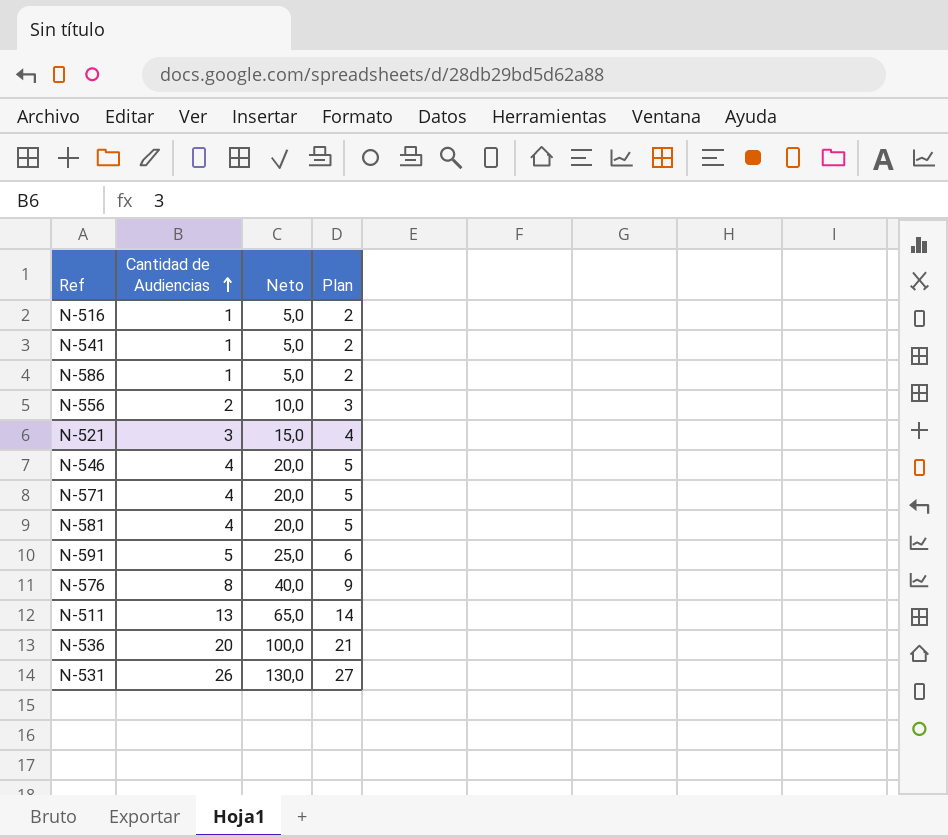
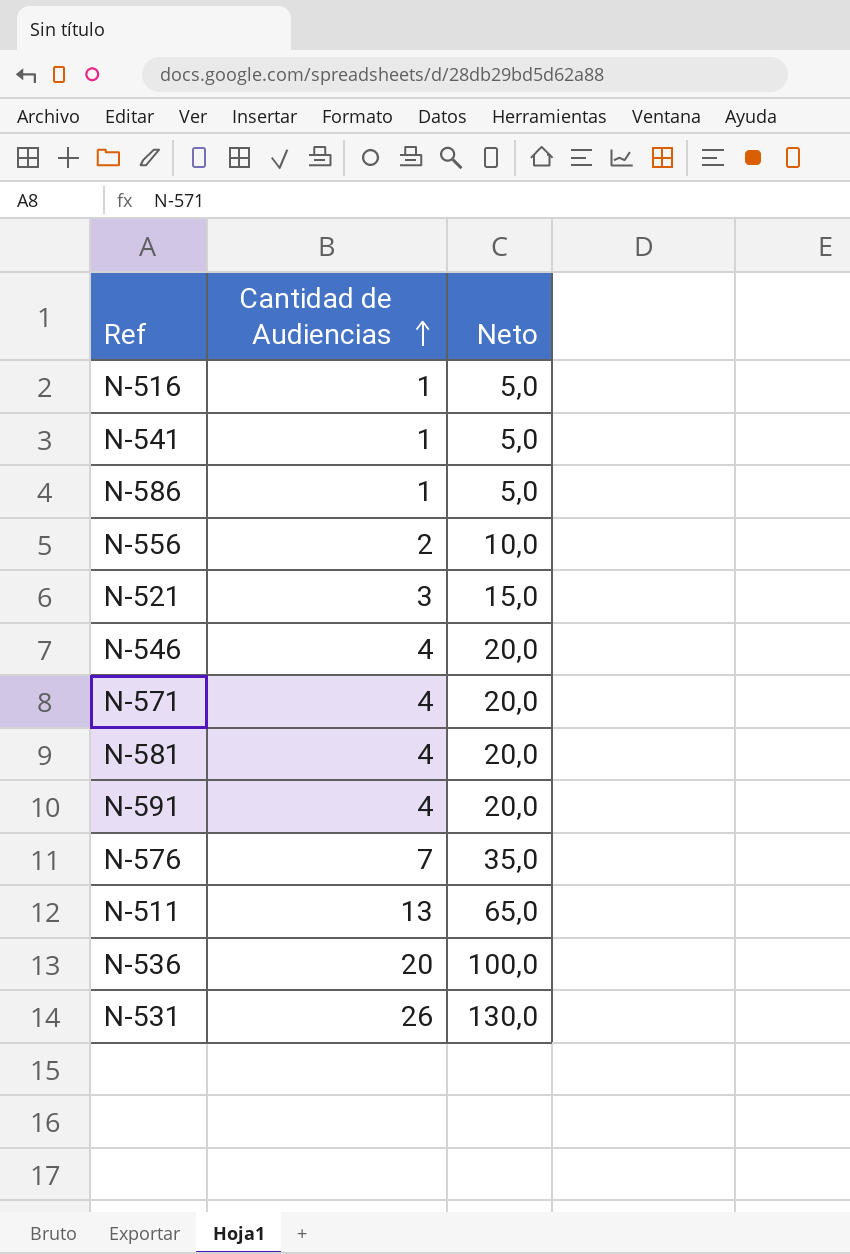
column Plan | formula: [Cantidad de Audiencias] + 1 -> none
N-591 | Cantidad de Audiencias: 5 -> 4
N-591 | Neto: 25,0 -> 20,0
N-576 | Cantidad de Audiencias: 8 -> 7
N-576 | Neto: 40,0 -> 35,0

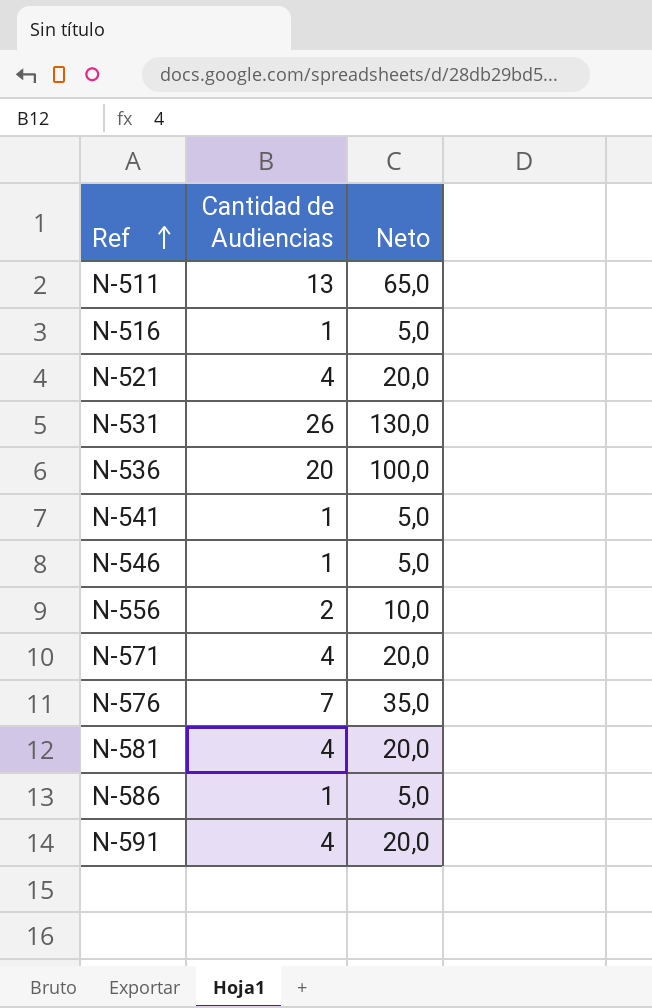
row order: Cantidad de Audiencias ascending -> Ref ascending
N-521 | Cantidad de Audiencias: 3 -> 4
N-521 | Neto: 15,0 -> 20,0
N-546 | Cantidad de Audiencias: 4 -> 1
N-546 | Neto: 20,0 -> 5,0

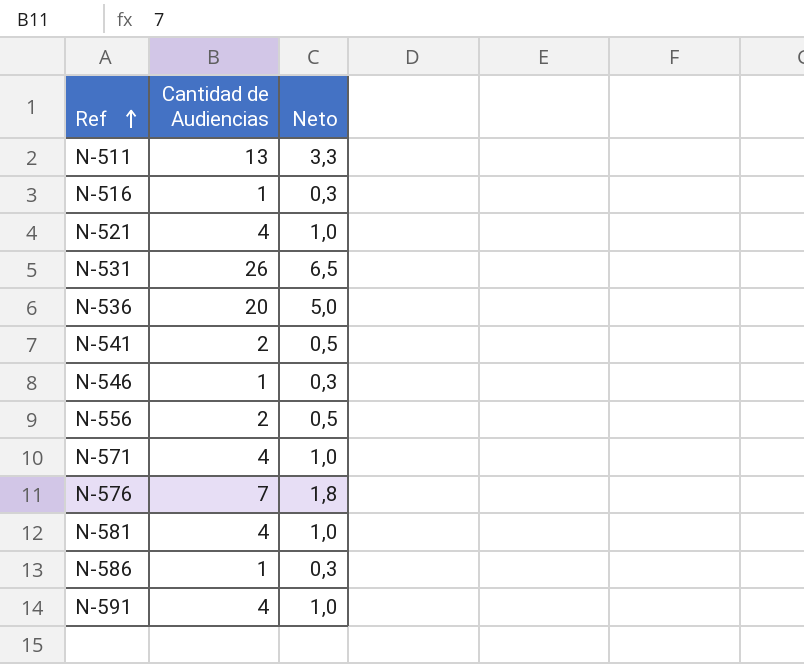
column Neto | formula: [Cantidad de Audiencias] * 5 -> [Cantidad de Audiencias] * 0,25
N-541 | Cantidad de Audiencias: 1 -> 2

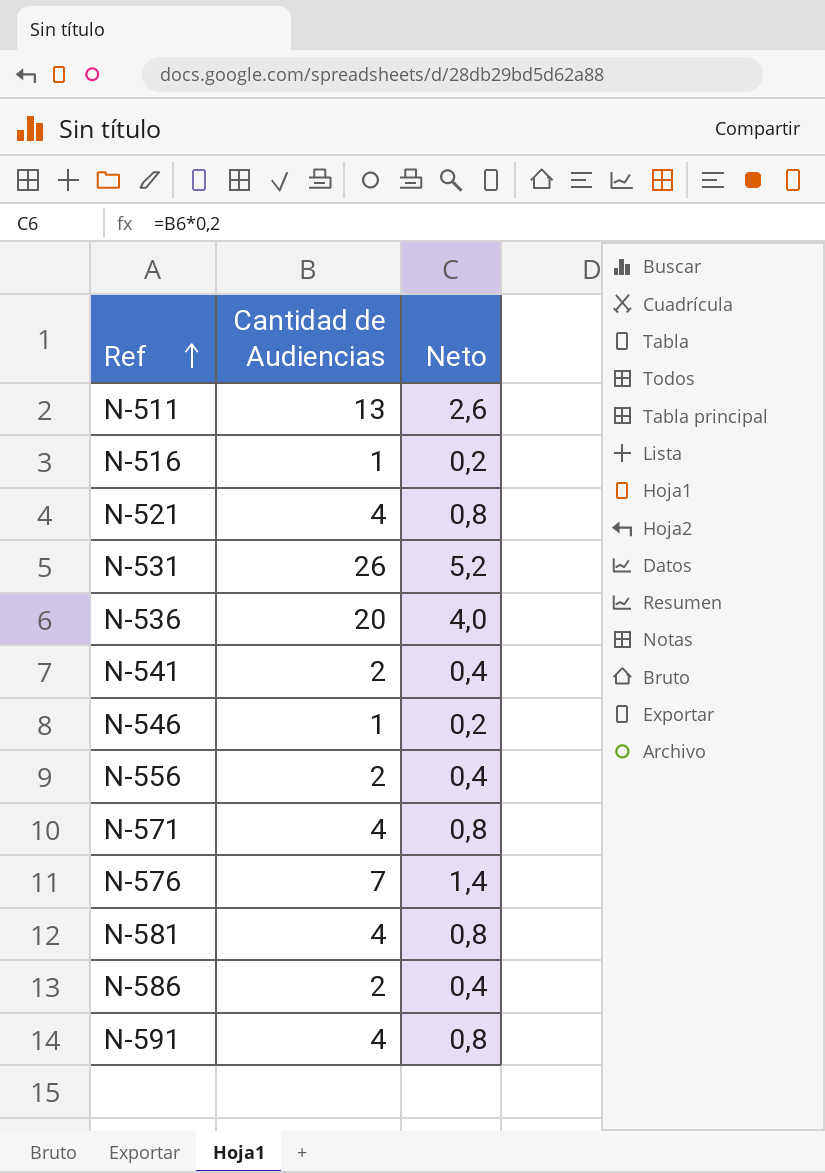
column Neto | formula: [Cantidad de Audiencias] * 0,25 -> [Cantidad de Audiencias] * 0,2
N-586 | Cantidad de Audiencias: 1 -> 2

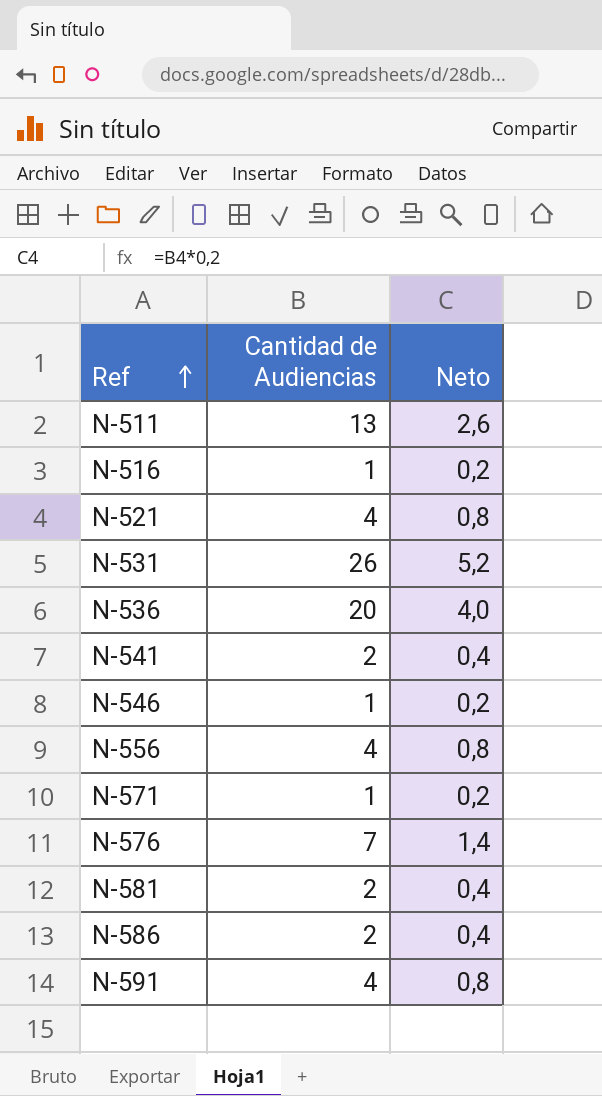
N-556 | Cantidad de Audiencias: 2 -> 4
N-556 | Neto: 0,4 -> 0,8
N-571 | Cantidad de Audiencias: 4 -> 1
N-571 | Neto: 0,8 -> 0,2
N-581 | Cantidad de Audiencias: 4 -> 2
N-581 | Neto: 0,8 -> 0,4

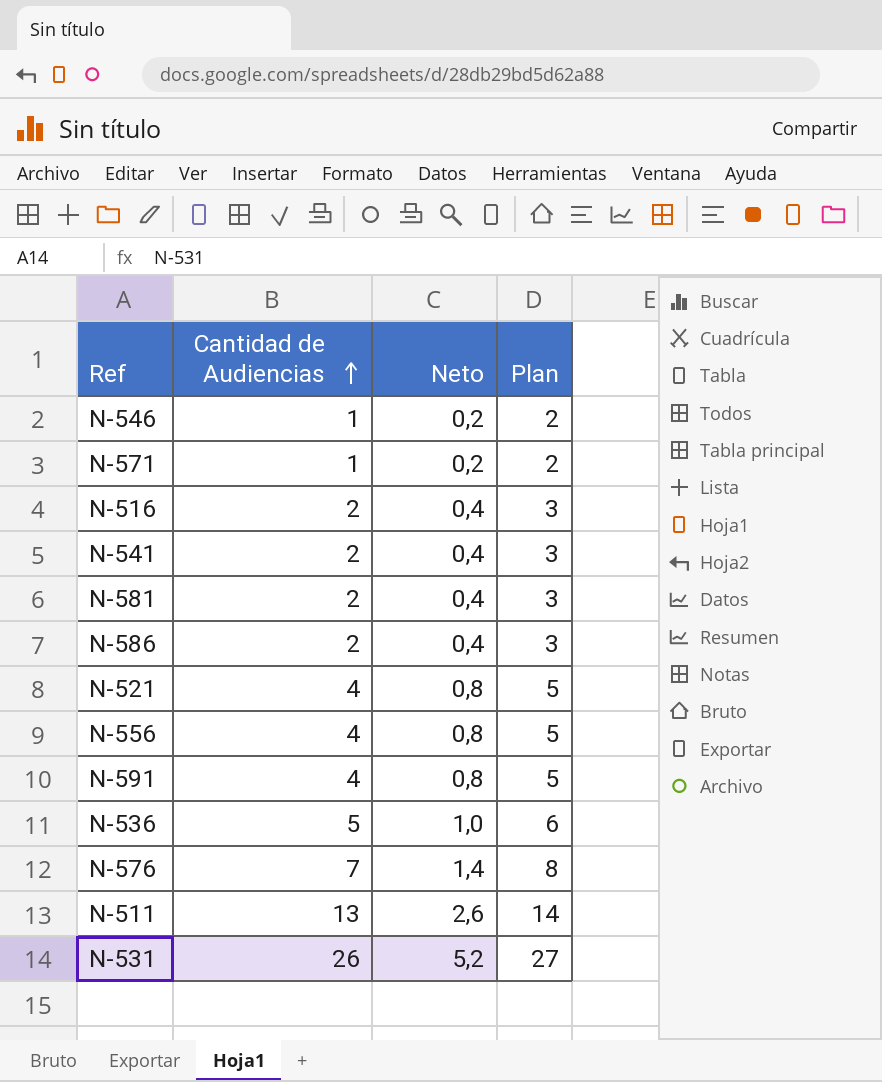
row order: Ref ascending -> Cantidad de Audiencias ascending
column Plan | formula: none -> [Cantidad de Audiencias] + 1
N-516 | Cantidad de Audiencias: 1 -> 2
N-516 | Neto: 0,2 -> 0,4
N-536 | Cantidad de Audiencias: 20 -> 5
N-536 | Neto: 4,0 -> 1,0

